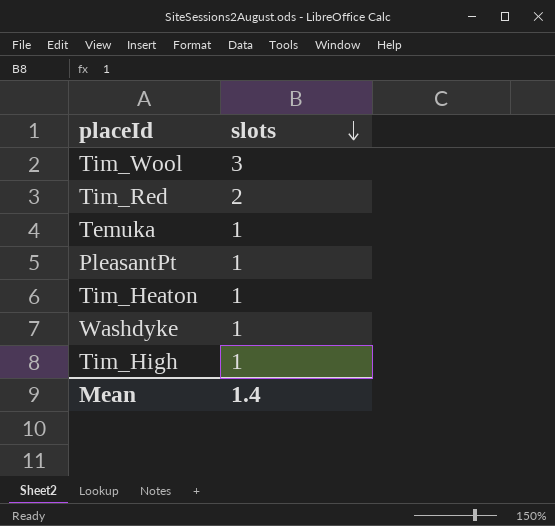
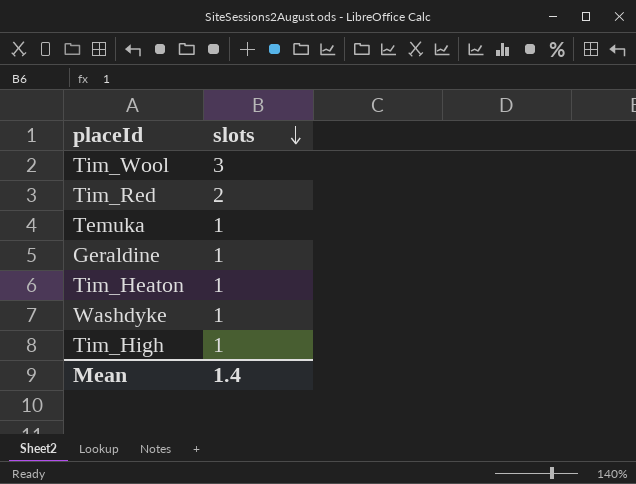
row PleasantPt: 1 -> none
row Geraldine: none -> 1

